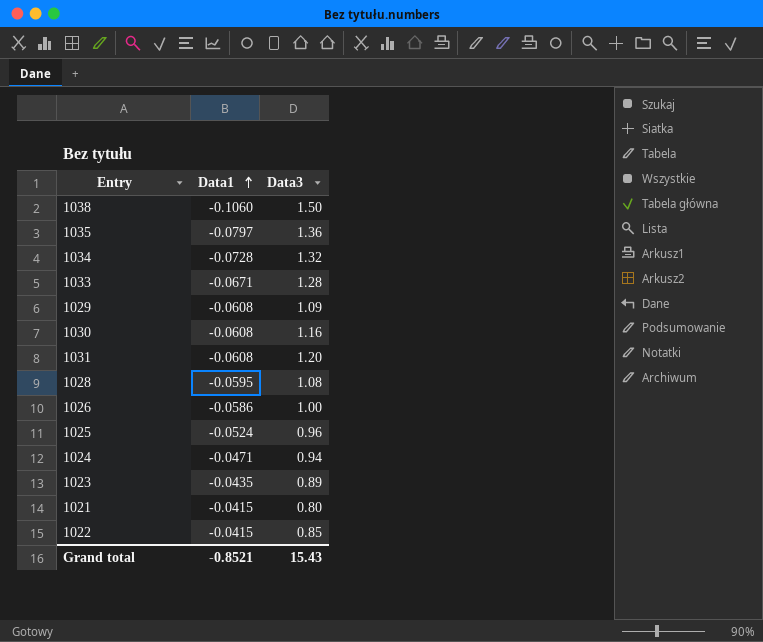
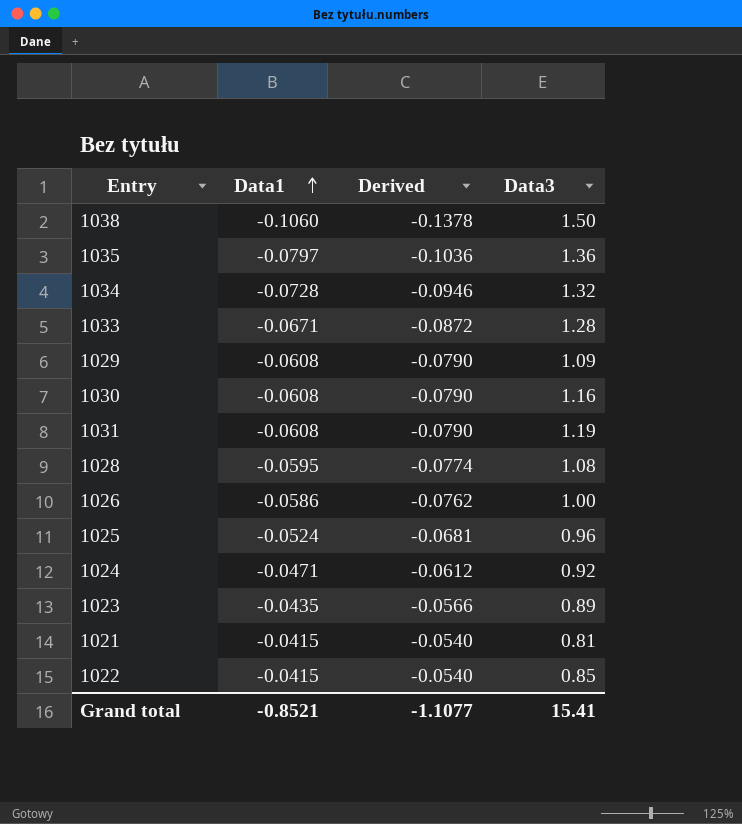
column Derived | formula: none -> [Data1] * 1.3
1031 | Data3: 1.20 -> 1.19
1024 | Data3: 0.94 -> 0.92
1021 | Data3: 0.80 -> 0.81
Grand total | Data3: 15.43 -> 15.41

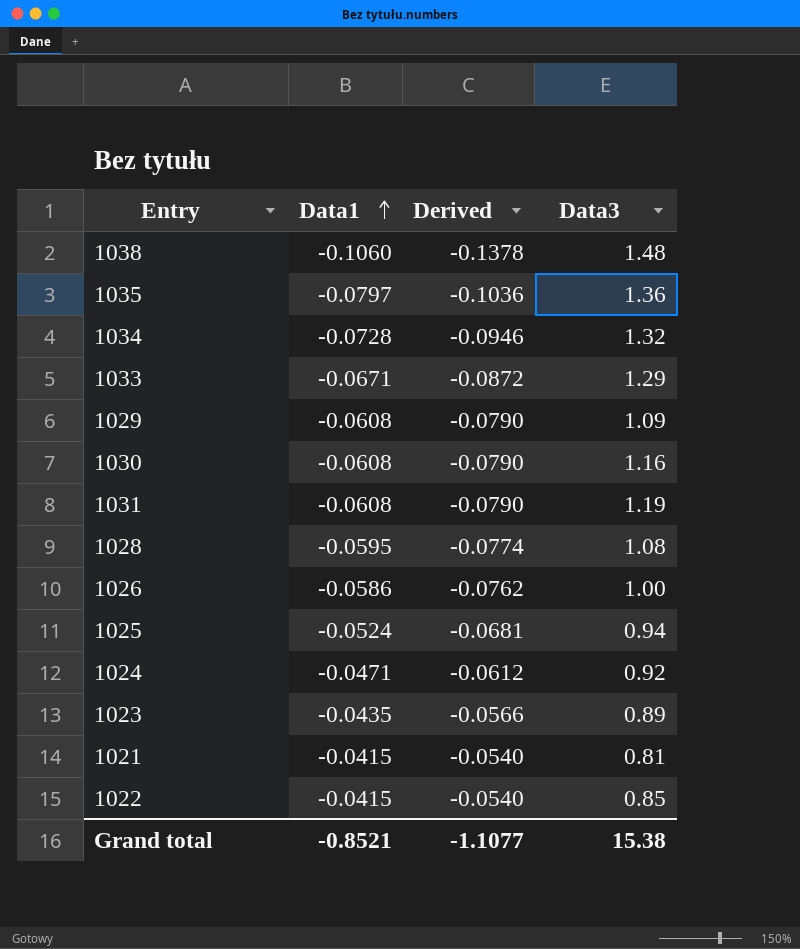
1038 | Data3: 1.50 -> 1.48
1033 | Data3: 1.28 -> 1.29
1025 | Data3: 0.96 -> 0.94
Grand total | Data3: 15.41 -> 15.38

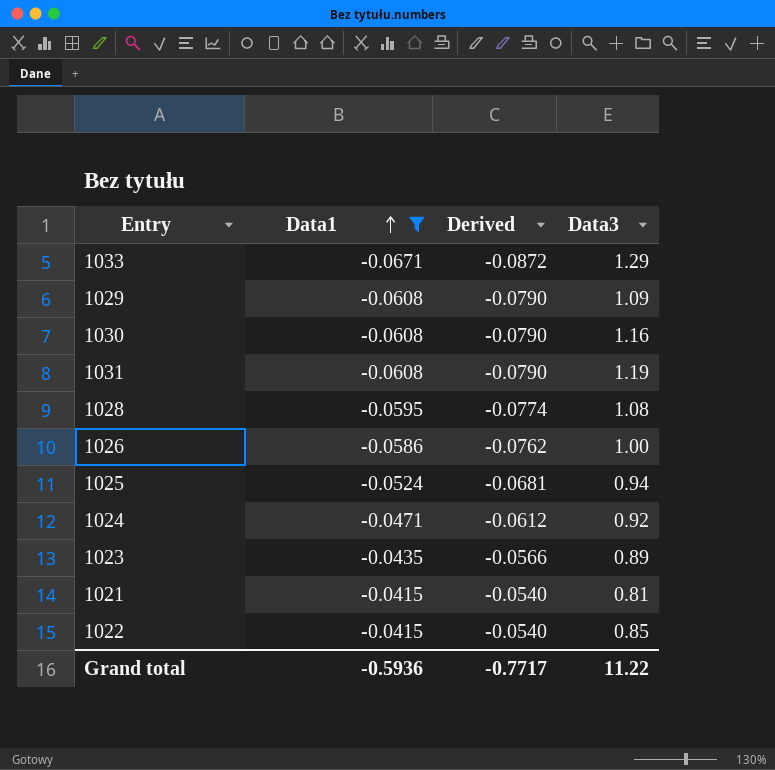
filter: none -> Data1 >= -0.0671
Grand total | Data1: -0.8521 -> -0.5936
Grand total | Derived: -1.1077 -> -0.7717
Grand total | Data3: 15.38 -> 11.22

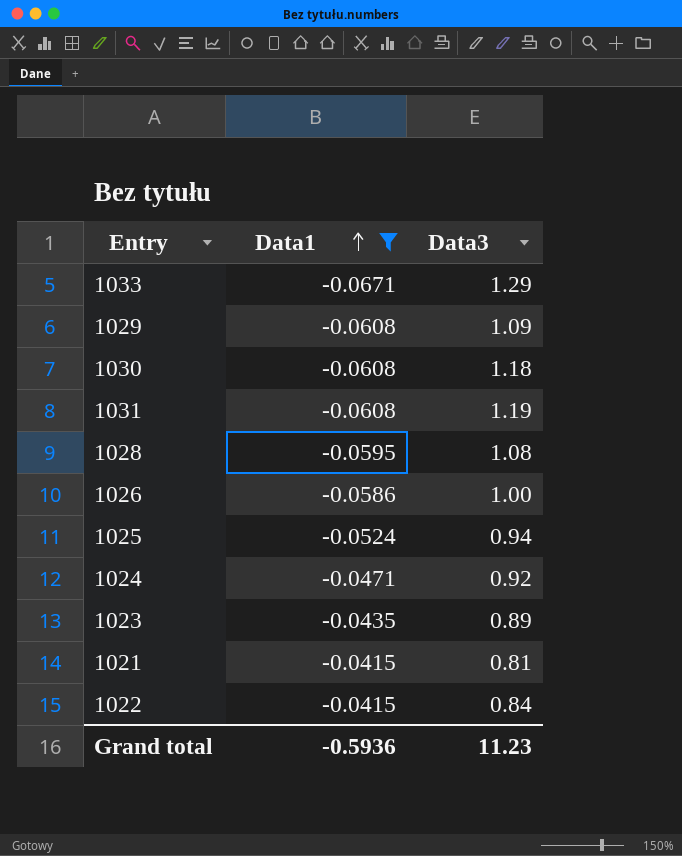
column Derived | formula: [Data1] * 1.3 -> none
1030 | Data3: 1.16 -> 1.18
1022 | Data3: 0.85 -> 0.84
Grand total | Data3: 11.22 -> 11.23

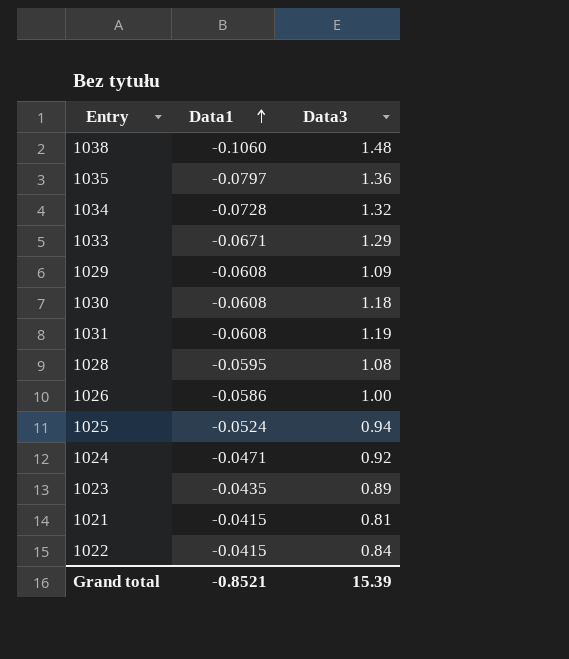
filter: Data1 >= -0.0671 -> none
Grand total | Data1: -0.5936 -> -0.8521
Grand total | Data3: 11.23 -> 15.39

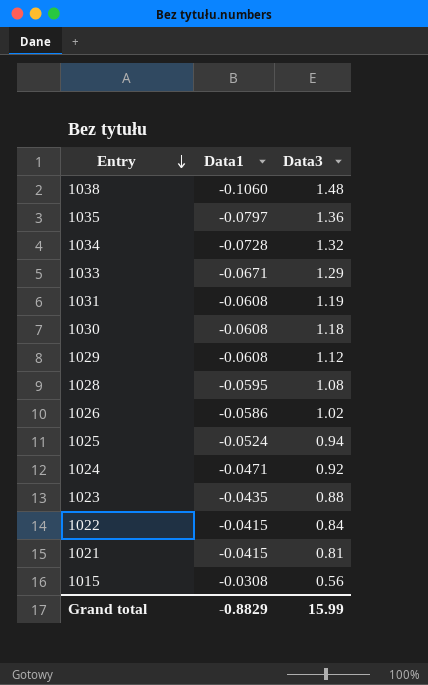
row order: Data1 ascending -> Entry descending
1029 | Data3: 1.09 -> 1.12
1026 | Data3: 1.00 -> 1.02
1023 | Data3: 0.89 -> 0.88
row 1015: none -> -0.0308 | 0.56
Grand total | Data1: -0.8521 -> -0.8829
Grand total | Data3: 15.39 -> 15.99

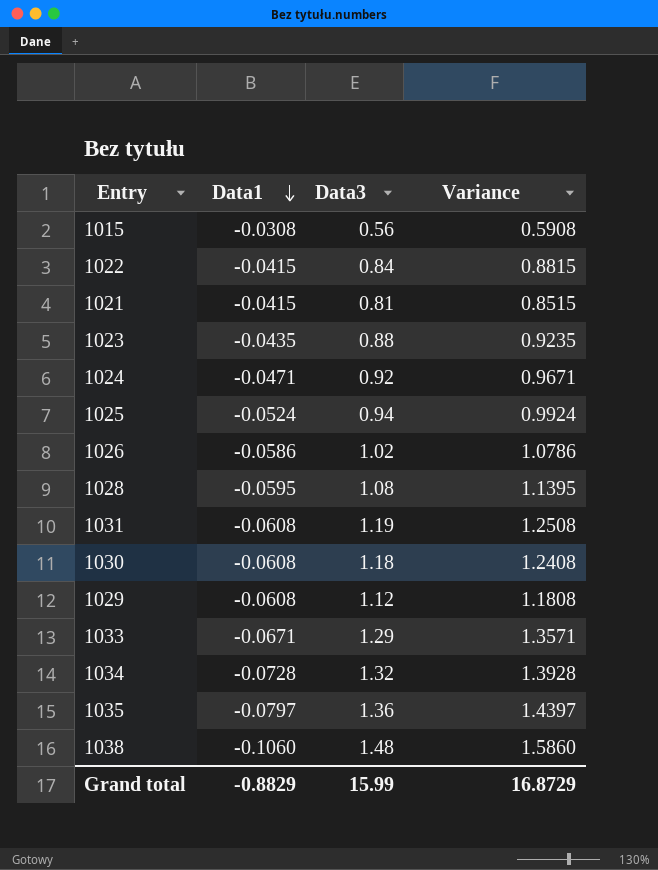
row order: Entry descending -> Data1 descending
column Variance | formula: none -> [Data3] - [Data1]

